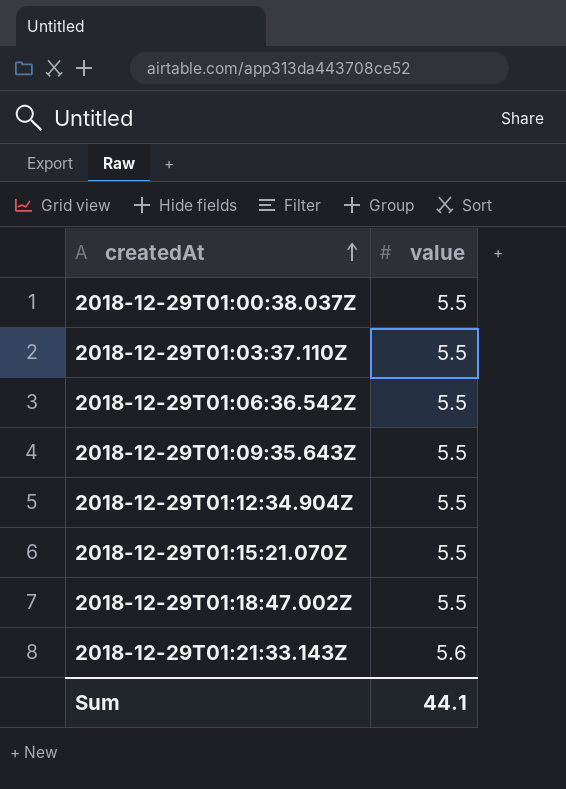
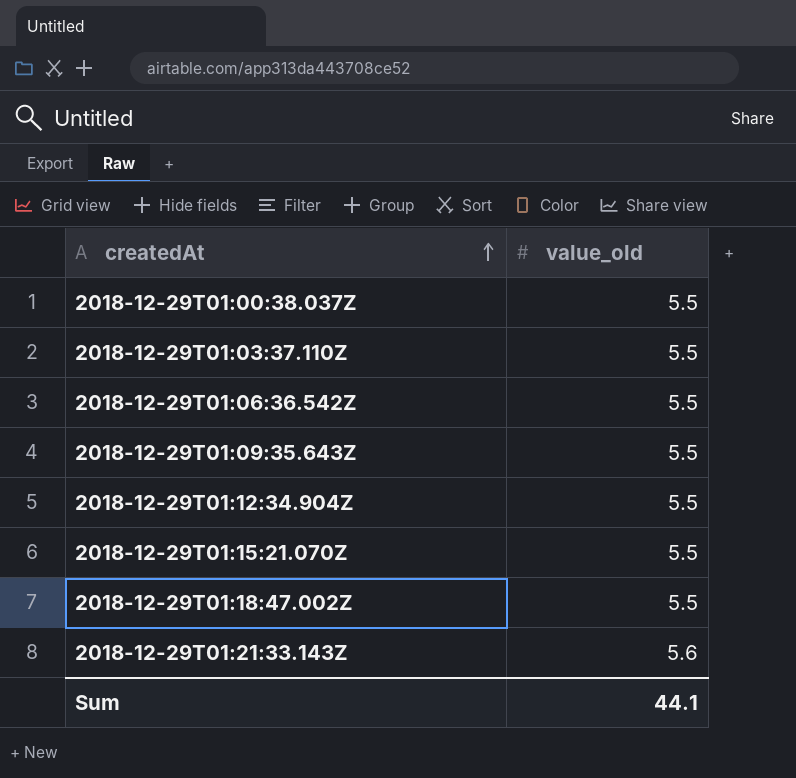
column name: value -> value_old

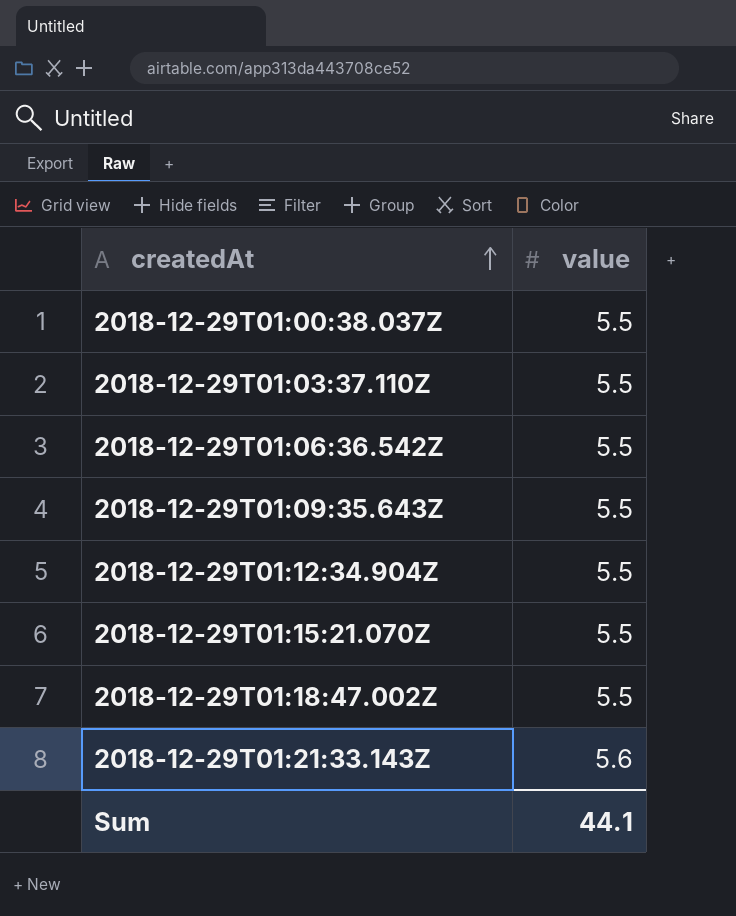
column name: value_old -> value

